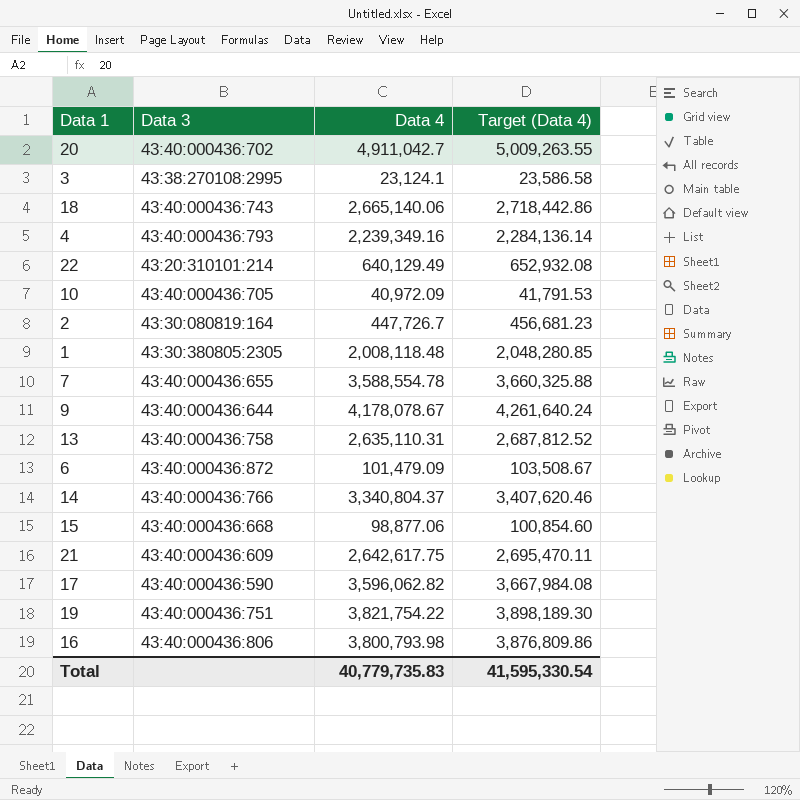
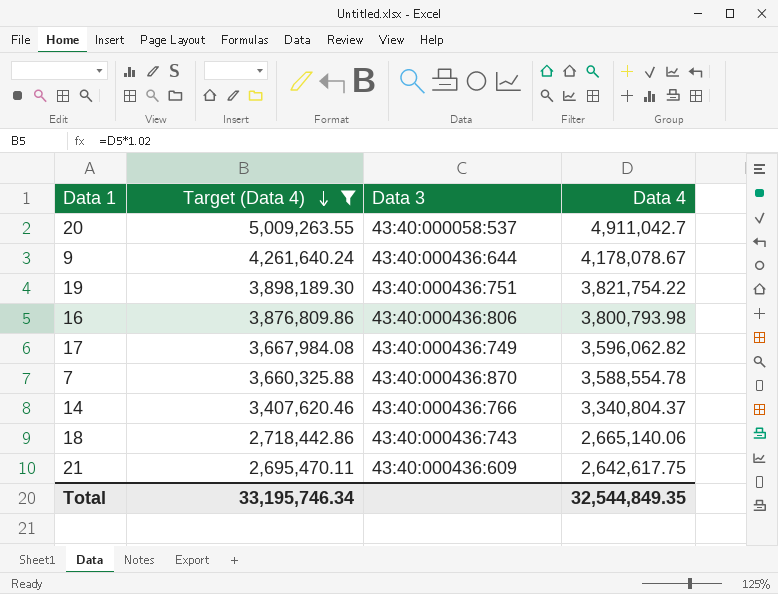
filter: none -> Target (Data 4) >= 2,695,470.11
row order: none -> Target (Data 4) descending
column Target (Data 4) | position: 4 -> 2
20 | Data 3: 43:40:000436:702 -> 43:40:000058:537
17 | Data 3: 43:40:000436:590 -> 43:40:000436:749
7 | Data 3: 43:40:000436:655 -> 43:40:000436:870
Total | Target (Data 4): 41,595,330.54 -> 33,195,746.34
Total | Data 4: 40,779,735.83 -> 32,544,849.35

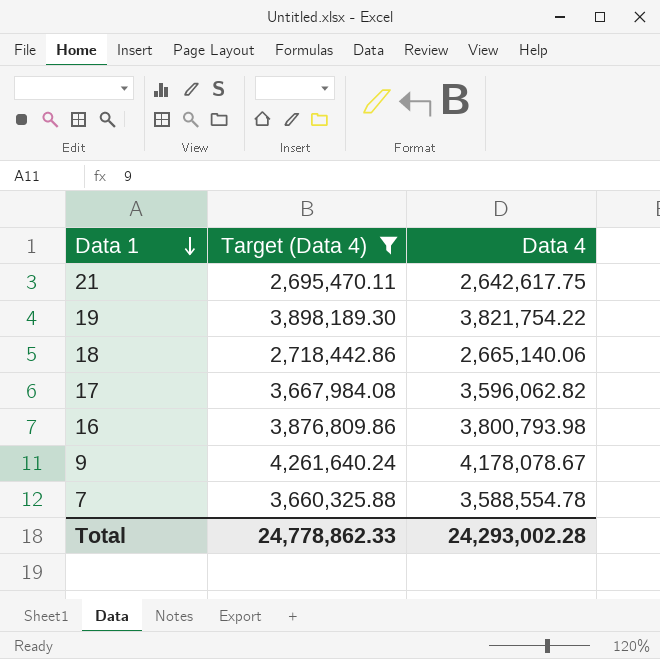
row order: Target (Data 4) descending -> Data 1 descending
column Data 3 | position: 3 -> none
row 20: 5,009,263.55 | 43:40:000058:537 | 4,911,042.7 -> none
row 14: 3,407,620.46 | 43:40:000436:766 | 3,340,804.37 -> none
Total | Target (Data 4): 33,195,746.34 -> 24,778,862.33
Total | Data 4: 32,544,849.35 -> 24,293,002.28

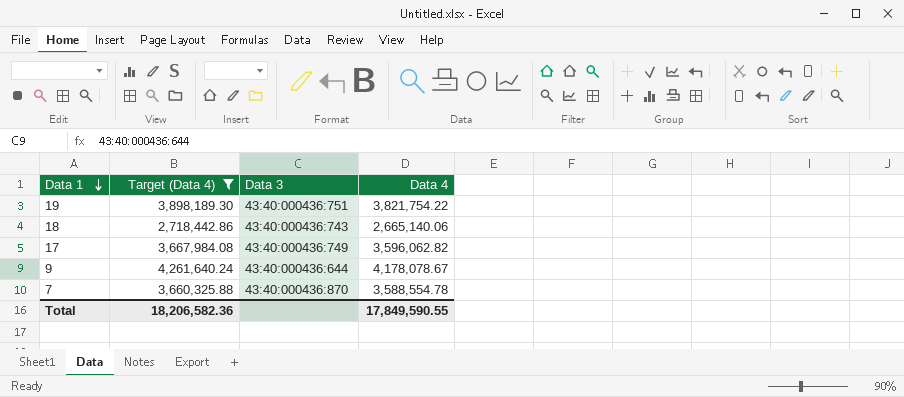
column Data 3 | position: none -> 3
row 21: 2,695,470.11 | 2,642,617.75 -> none
row 16: 3,876,809.86 | 3,800,793.98 -> none
Total | Target (Data 4): 24,778,862.33 -> 18,206,582.36
Total | Data 4: 24,293,002.28 -> 17,849,590.55

